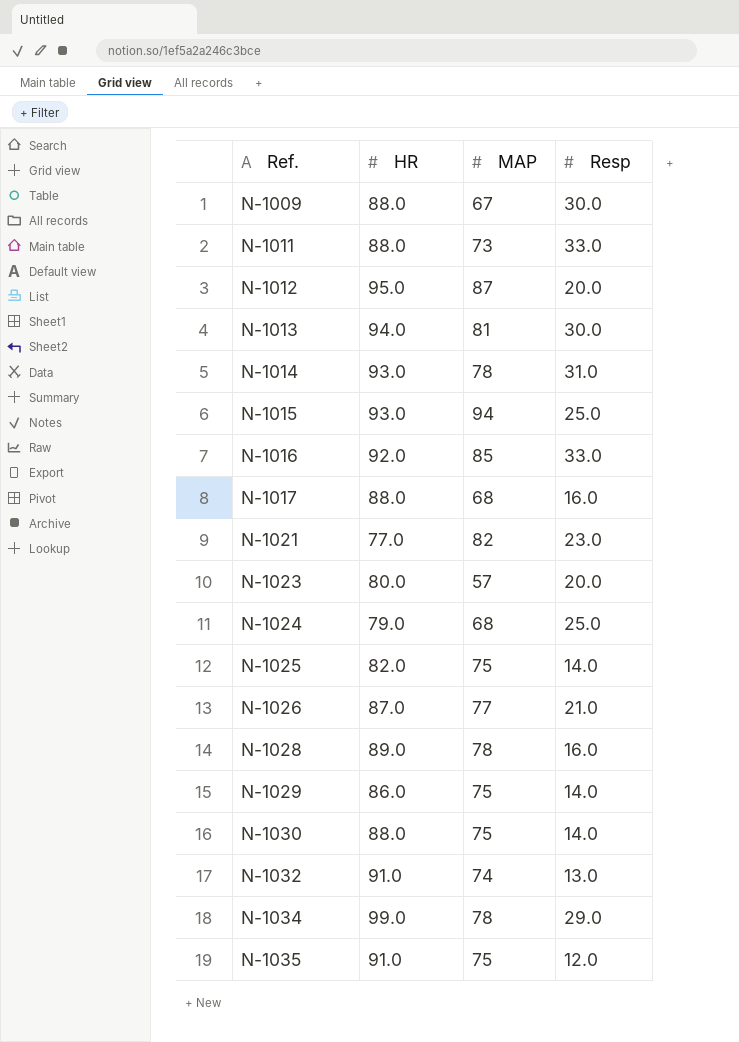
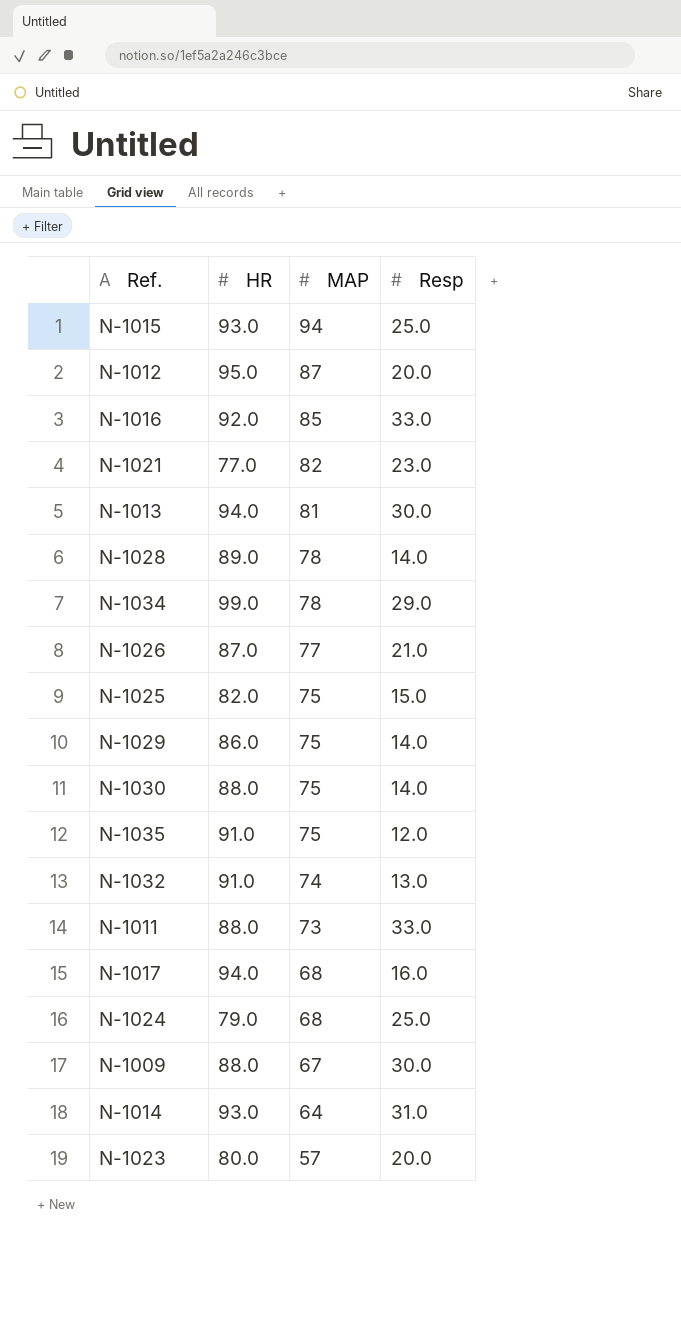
row order: Ref. ascending -> MAP descending
N-1028 | Resp: 16.0 -> 14.0
N-1025 | Resp: 14.0 -> 15.0
N-1017 | HR: 88.0 -> 94.0
N-1014 | MAP: 78 -> 64

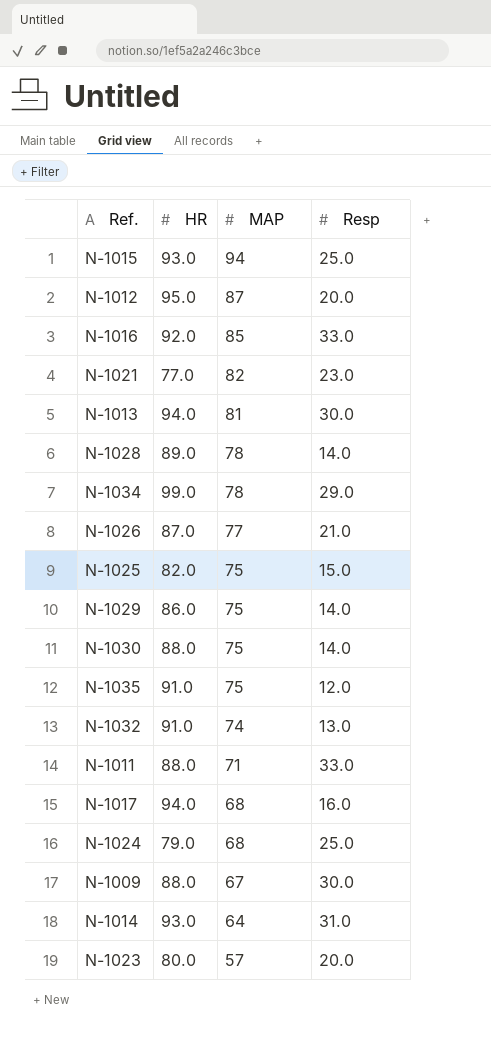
N-1011 | MAP: 73 -> 71

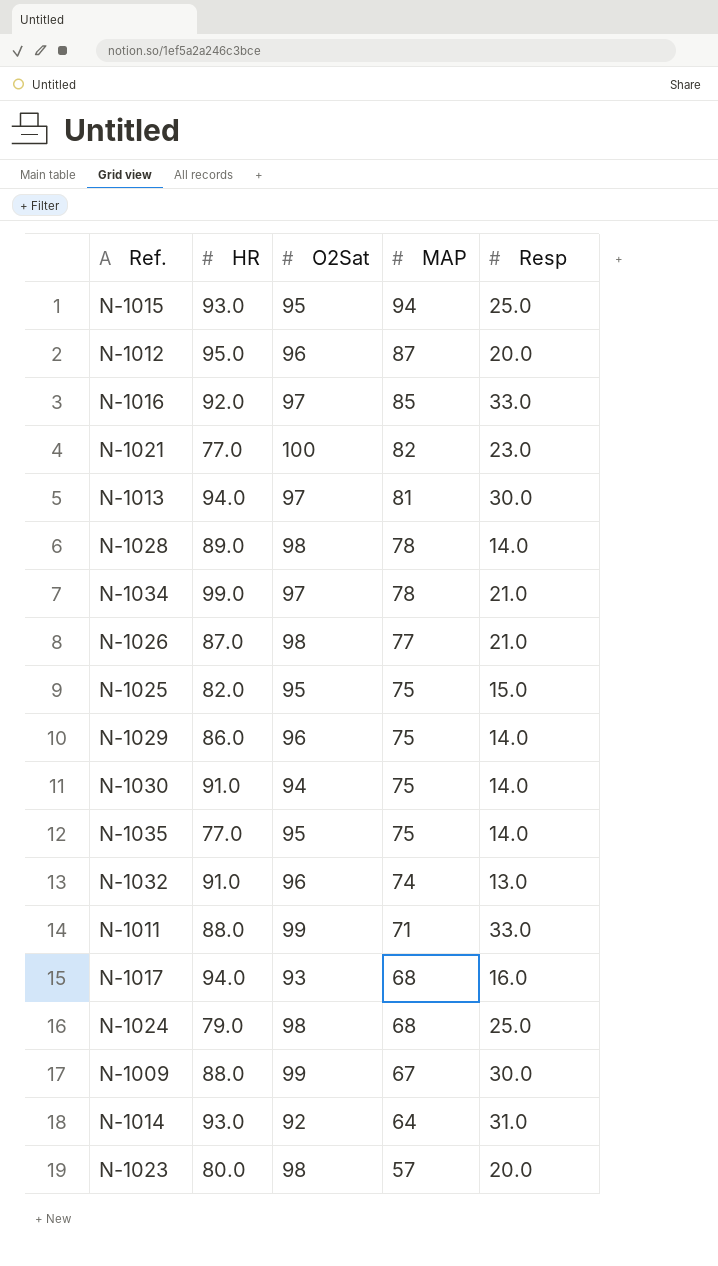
column O2Sat | position: none -> 3
N-1034 | Resp: 29.0 -> 21.0
N-1030 | HR: 88.0 -> 91.0
N-1035 | HR: 91.0 -> 77.0
N-1035 | Resp: 12.0 -> 14.0

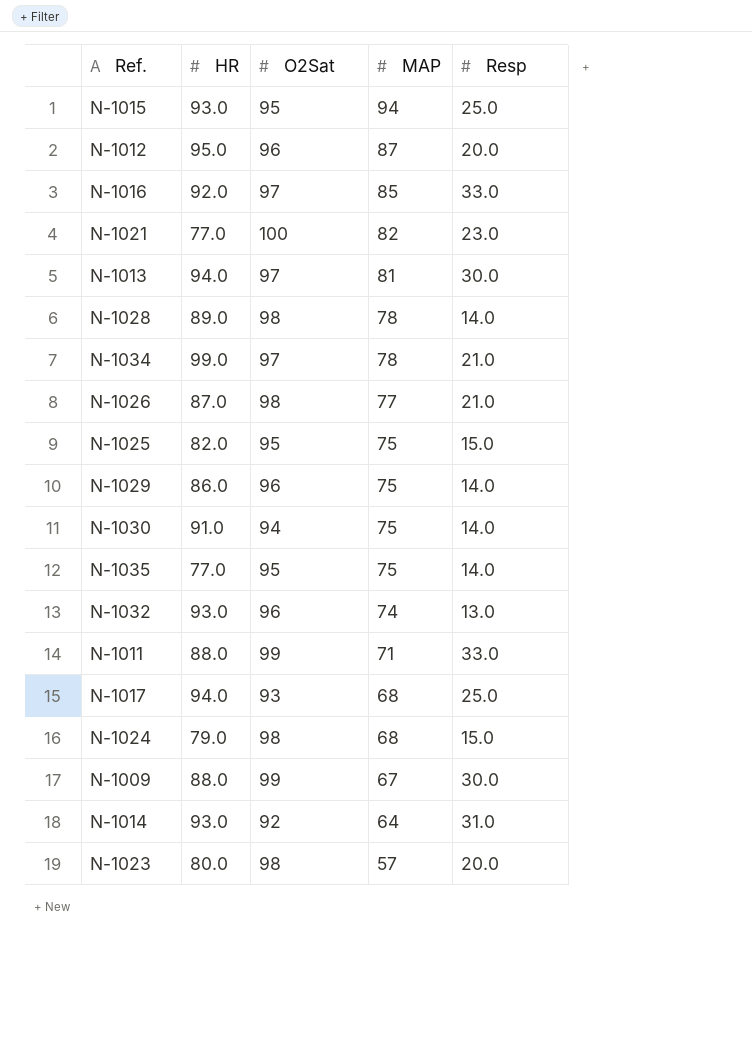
N-1032 | HR: 91.0 -> 93.0
N-1017 | Resp: 16.0 -> 25.0
N-1024 | Resp: 25.0 -> 15.0

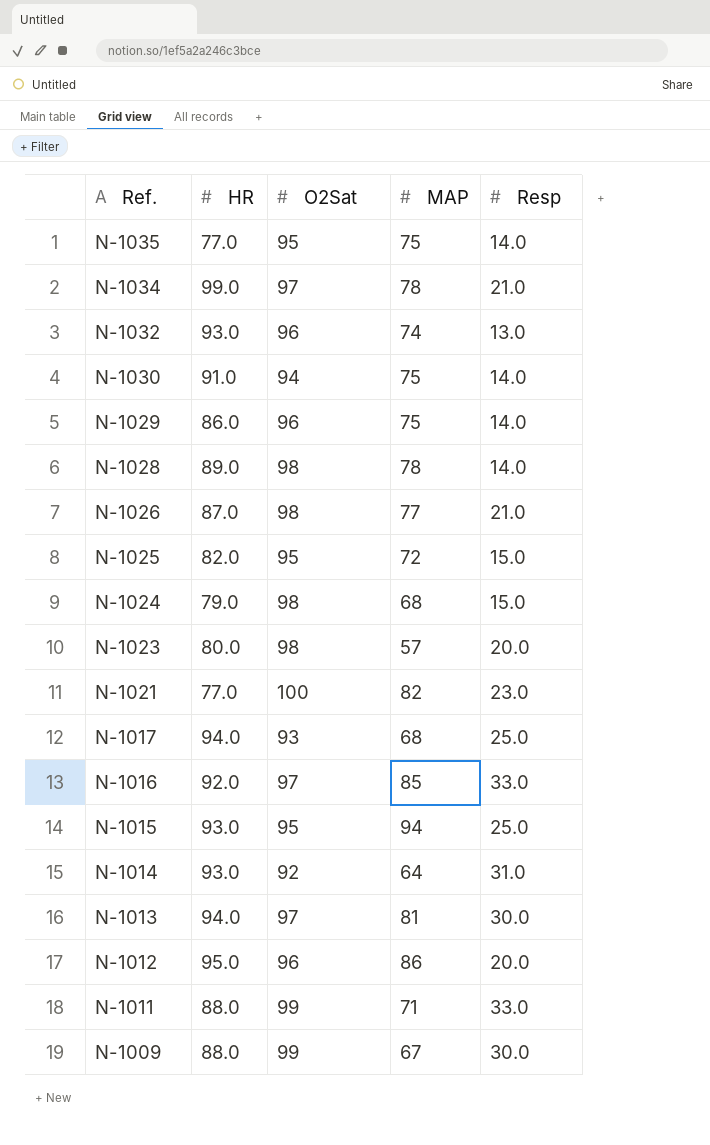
row order: MAP descending -> Ref. descending
N-1025 | MAP: 75 -> 72
N-1012 | MAP: 87 -> 86

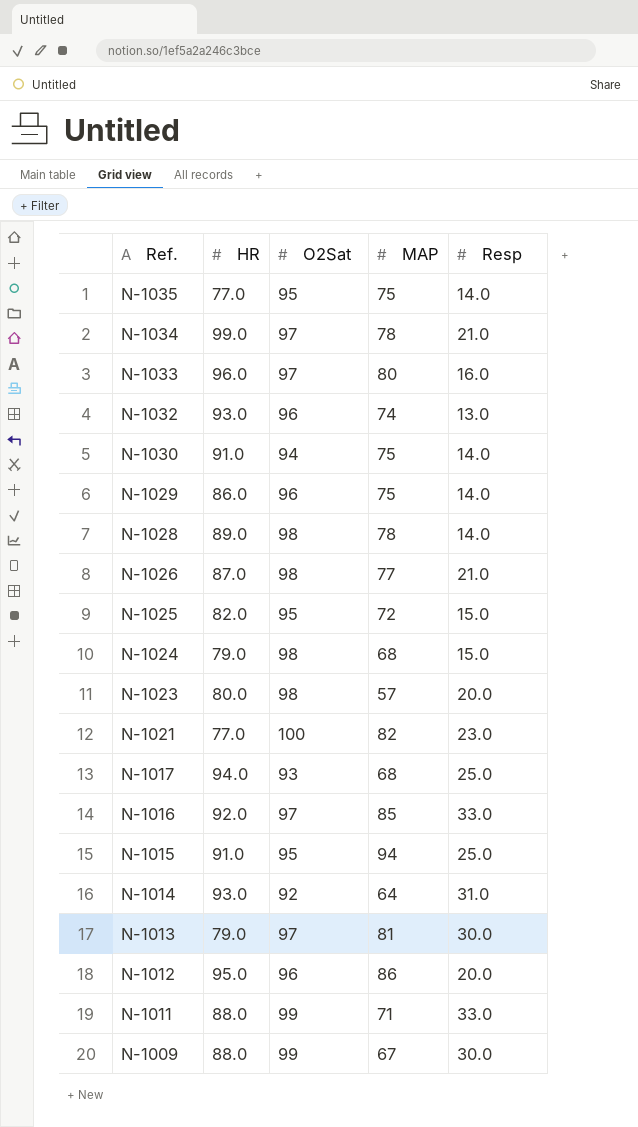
row N-1033: none -> 96.0 | 97 | 80 | 16.0
N-1015 | HR: 93.0 -> 91.0
N-1013 | HR: 94.0 -> 79.0

